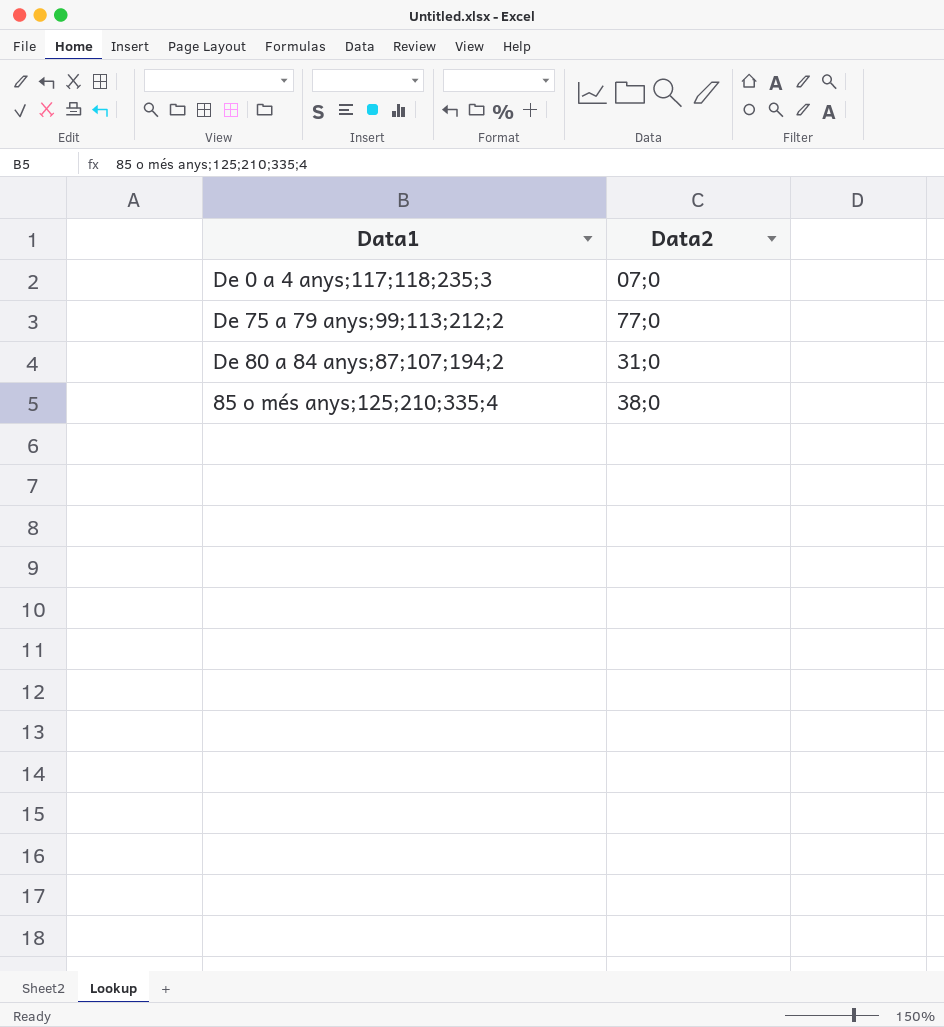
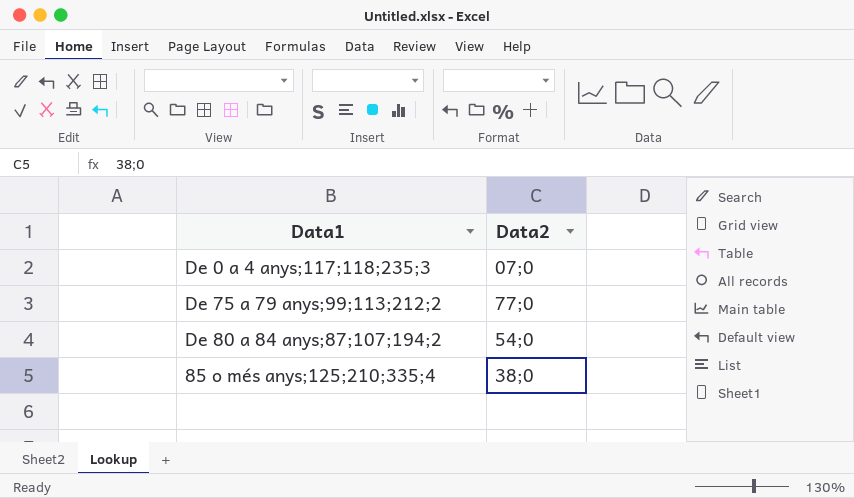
De 80 a 84 anys;87;107;194;2 | Data2: 31;0 -> 54;0

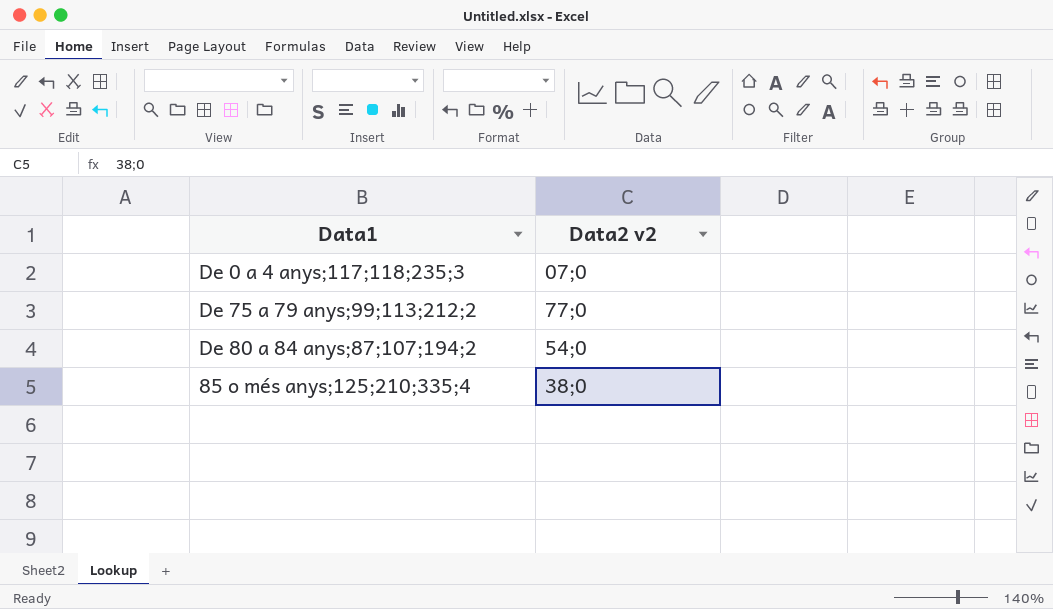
column name: Data2 -> Data2 v2

